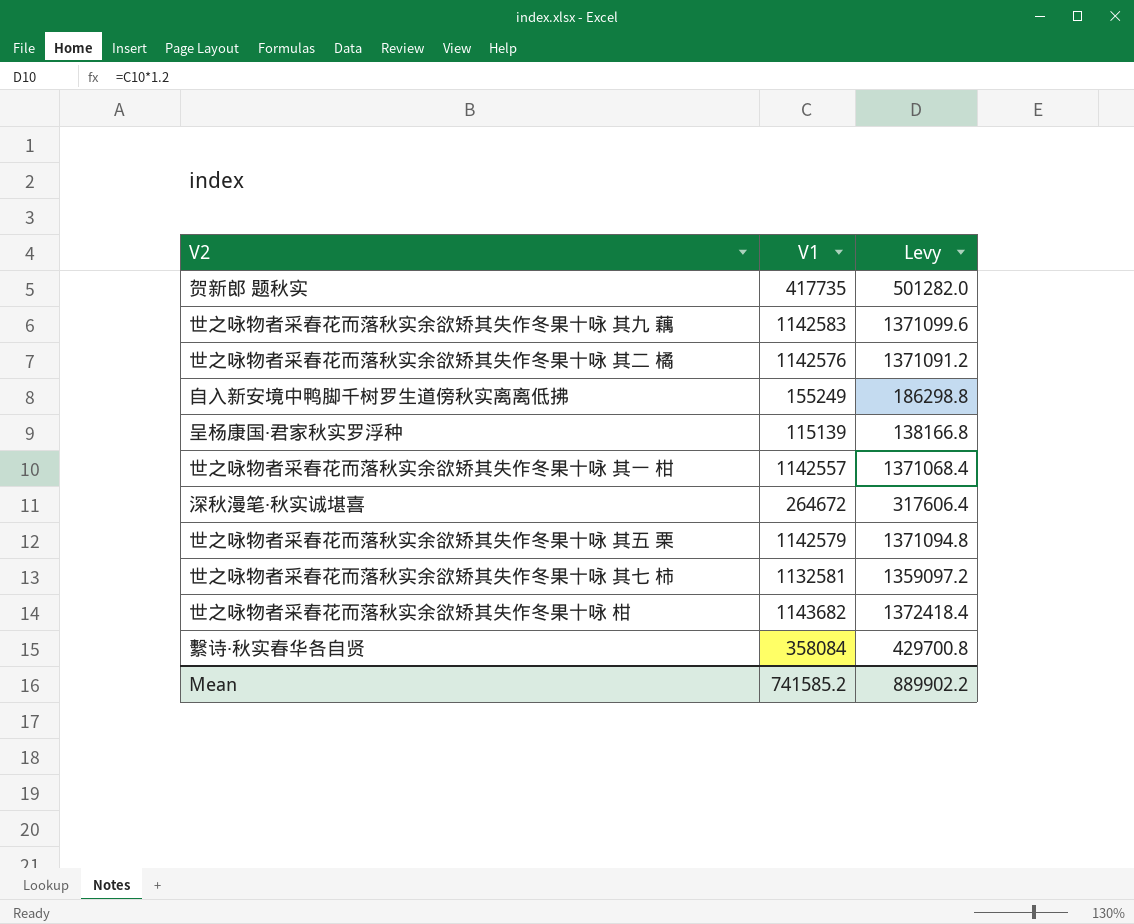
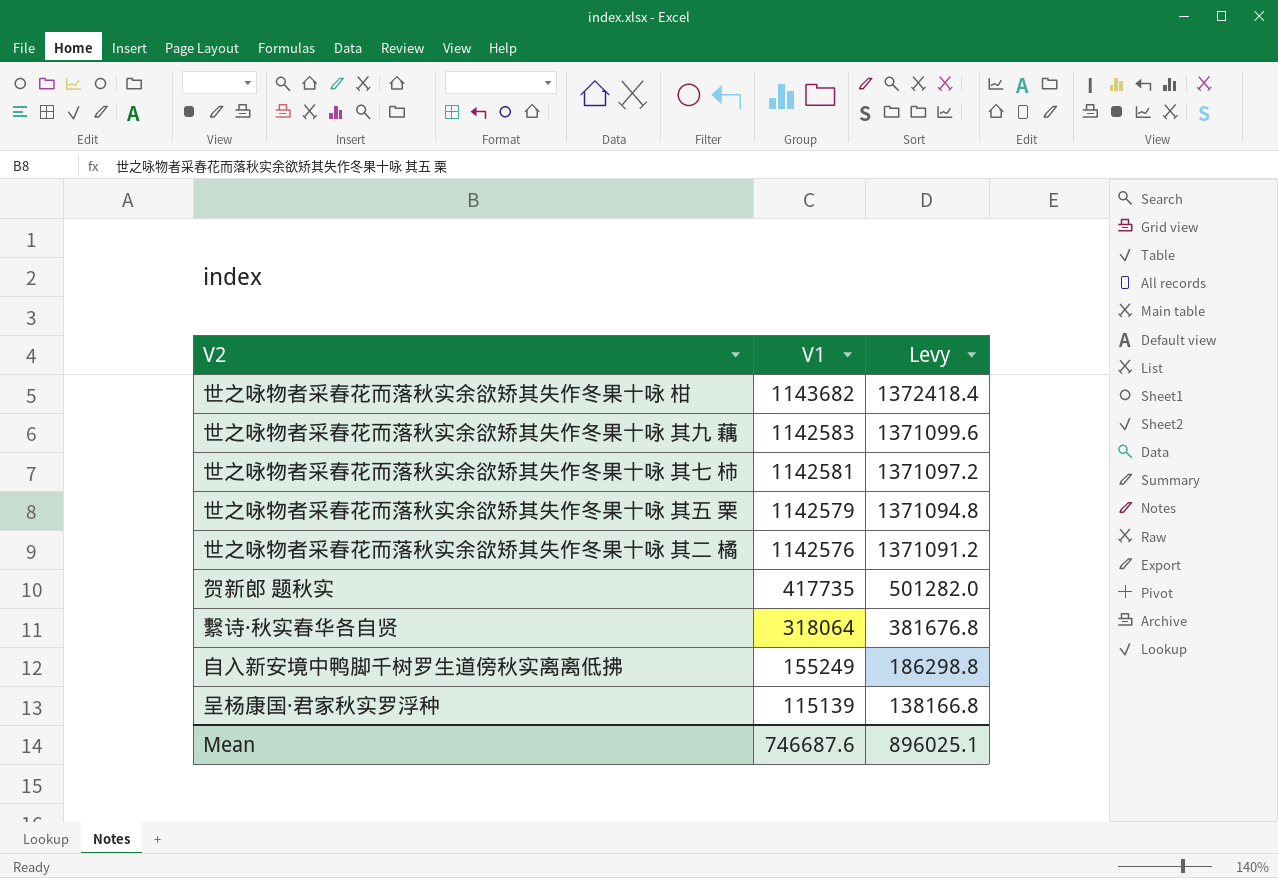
row order: none -> V1 descending
row 世之咏物者采春花而落秋实余欲矫其失作冬果十咏 其一 柑: 1142557 | 1371068.4 -> none
row 深秋漫笔·秋实诚堪喜: 264672 | 317606.4 -> none
世之咏物者采春花而落秋实余欲矫其失作冬果十咏 其七 柿 | V1: 1132581 -> 1142581
世之咏物者采春花而落秋实余欲矫其失作冬果十咏 其七 柿 | Levy: 1359097.2 -> 1371097.2
繫诗·秋实春华各自贤 | V1: 358084 -> 318064
繫诗·秋实春华各自贤 | Levy: 429700.8 -> 381676.8
Mean | V1: 741585.2 -> 746687.6
Mean | Levy: 889902.2 -> 896025.1

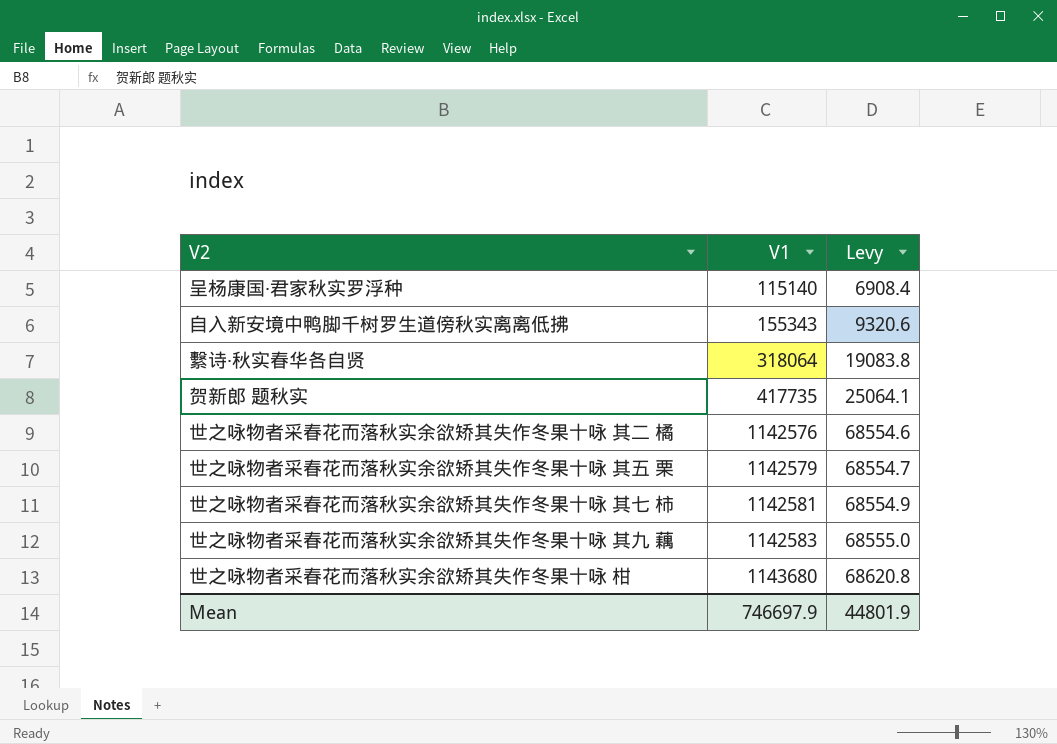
row order: V1 descending -> V1 ascending
column Levy | formula: [V1] * 1.2 -> [V1] * 0.06
呈杨康国·君家秋实罗浮种 | V1: 115139 -> 115140
自入新安境中鸭脚千树罗生道傍秋实离离低拂 | V1: 155249 -> 155343
世之咏物者采春花而落秋实余欲矫其失作冬果十咏 柑 | V1: 1143682 -> 1143680
Mean | V1: 746687.6 -> 746697.9
Mean | Levy: 896025.1 -> 44801.9

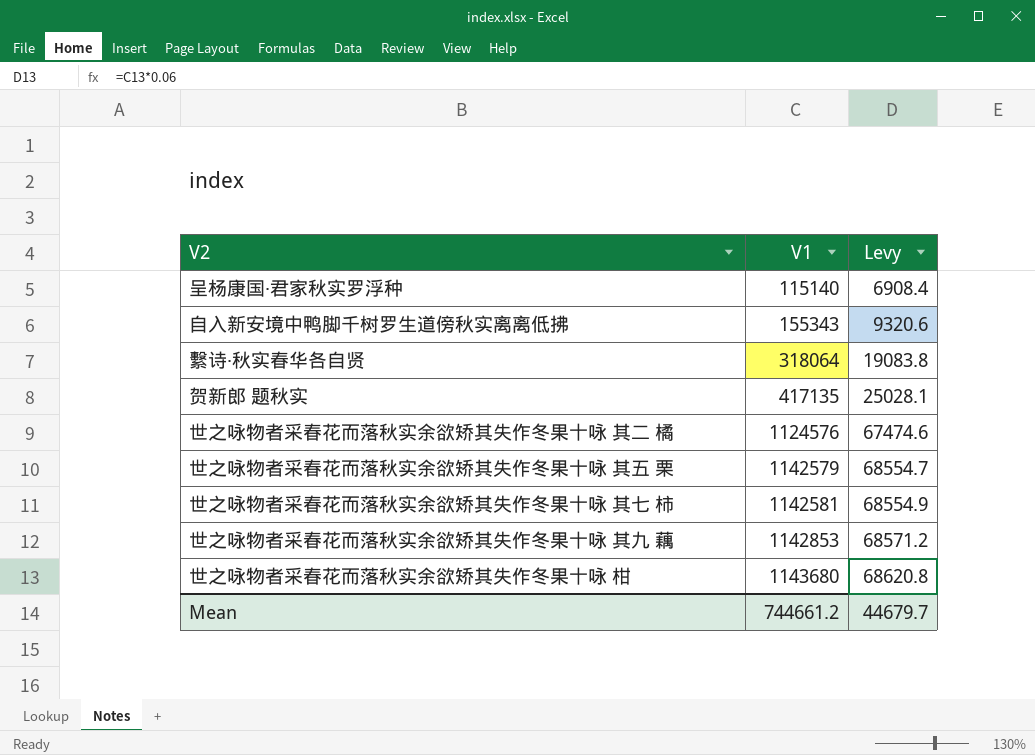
贺新郎 题秋实 | V1: 417735 -> 417135
贺新郎 题秋实 | Levy: 25064.1 -> 25028.1
世之咏物者采春花而落秋实余欲矫其失作冬果十咏 其二 橘 | V1: 1142576 -> 1124576
世之咏物者采春花而落秋实余欲矫其失作冬果十咏 其二 橘 | Levy: 68554.6 -> 67474.6
世之咏物者采春花而落秋实余欲矫其失作冬果十咏 其九 藕 | V1: 1142583 -> 1142853
世之咏物者采春花而落秋实余欲矫其失作冬果十咏 其九 藕 | Levy: 68555.0 -> 68571.2
Mean | V1: 746697.9 -> 744661.2
Mean | Levy: 44801.9 -> 44679.7

